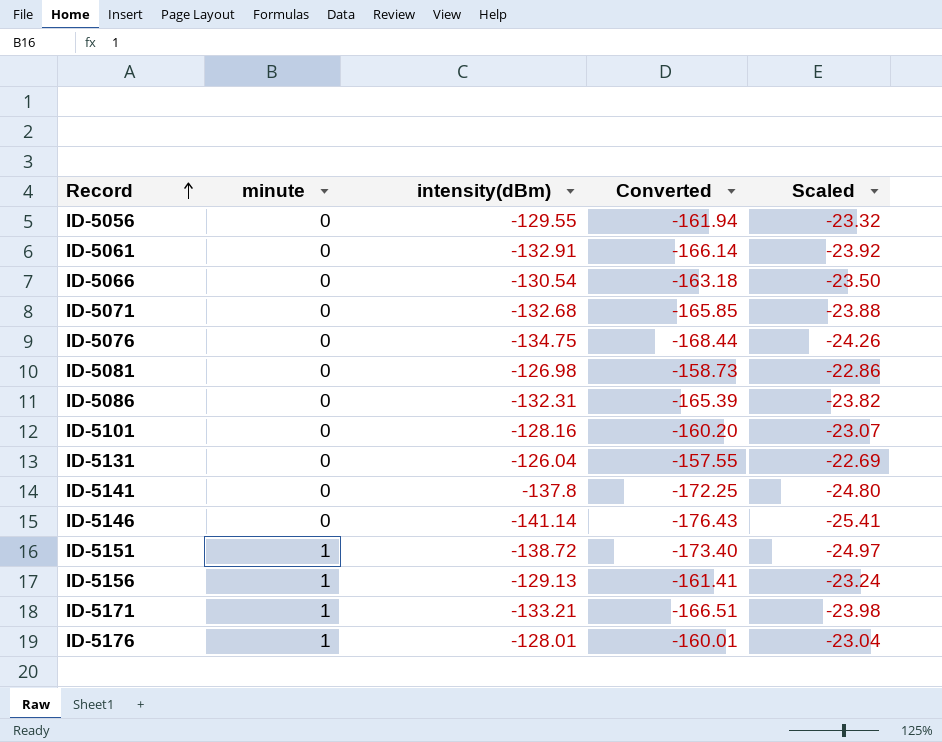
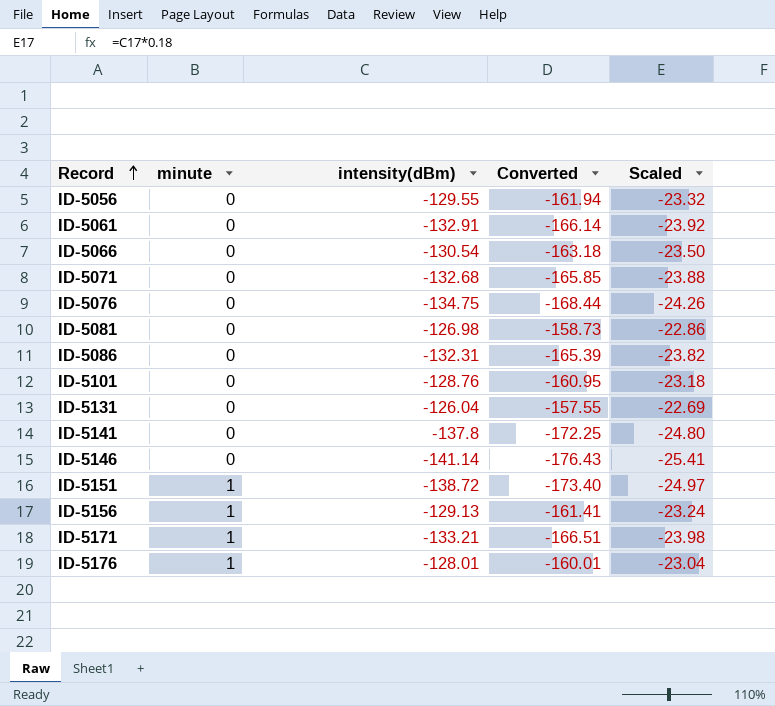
ID-5101 | intensity(dBm): -128.16 -> -128.76
ID-5101 | Converted: -160.20 -> -160.95
ID-5101 | Scaled: -23.07 -> -23.18

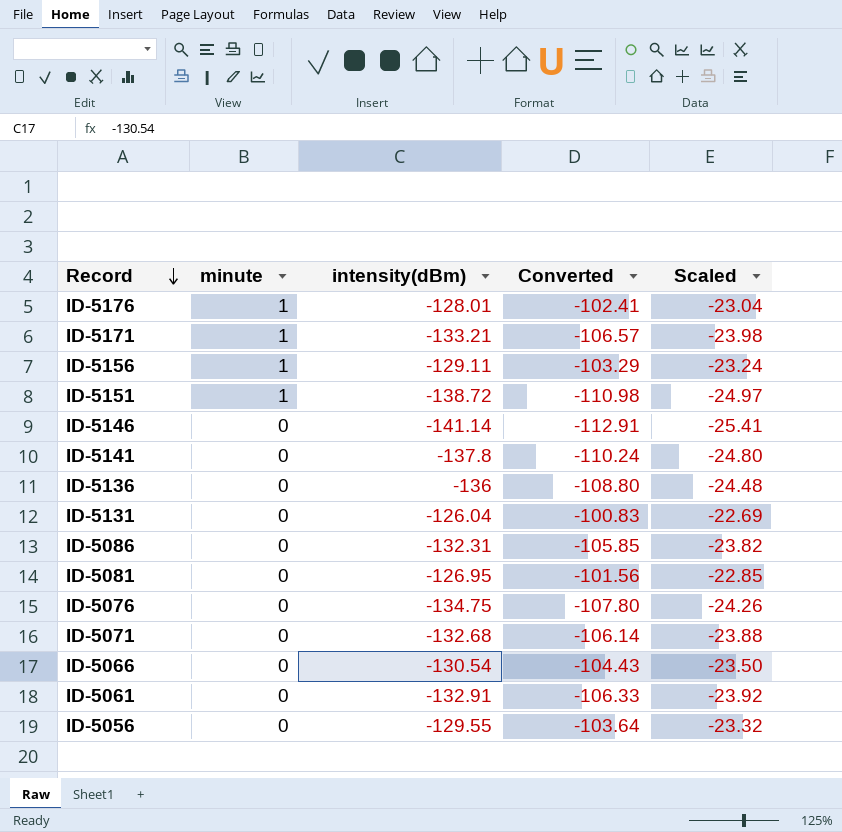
row order: Record ascending -> Record descending
column Converted | formula: [intensity(dBm)] * 1.25 -> [intensity(dBm)] * 0.8
row ID-5101: 0 | -128.76 | -160.95 | -23.18 -> none
ID-5156 | intensity(dBm): -129.13 -> -129.11
row ID-5136: none -> 0 | -136 | -108.80 | -24.48
ID-5081 | intensity(dBm): -126.98 -> -126.95
ID-5081 | Scaled: -22.86 -> -22.85

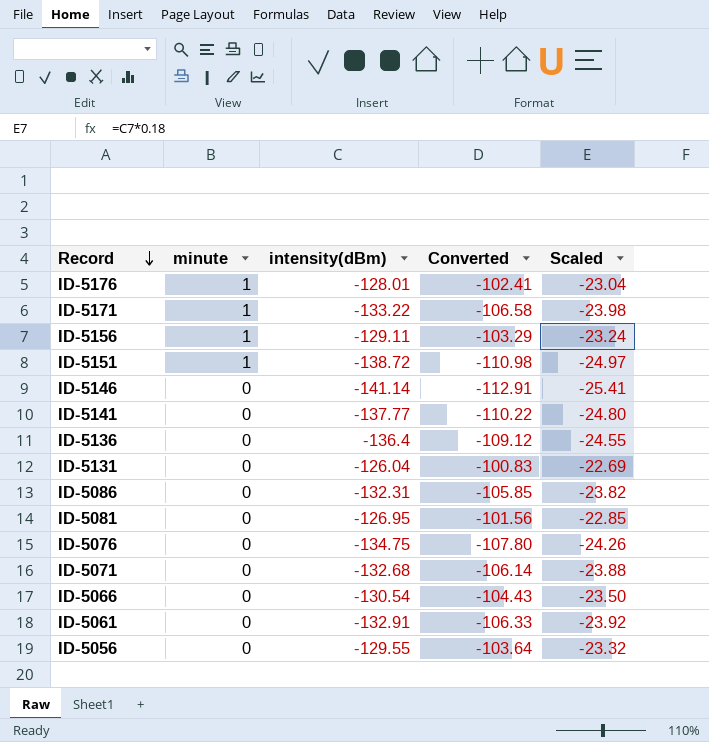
ID-5171 | intensity(dBm): -133.21 -> -133.22
ID-5171 | Converted: -106.57 -> -106.58
ID-5141 | intensity(dBm): -137.8 -> -137.77
ID-5141 | Converted: -110.24 -> -110.22
ID-5136 | intensity(dBm): -136 -> -136.4
ID-5136 | Converted: -108.80 -> -109.12
ID-5136 | Scaled: -24.48 -> -24.55

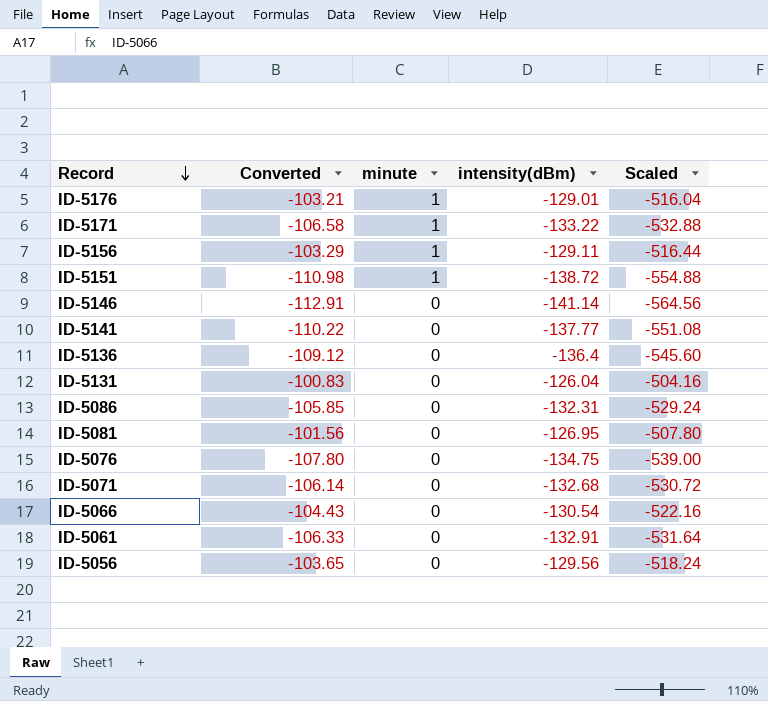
column Converted | position: 4 -> 2
column Scaled | formula: [intensity(dBm)] * 0.18 -> [intensity(dBm)] * 4
ID-5176 | Converted: -102.41 -> -103.21
ID-5176 | intensity(dBm): -128.01 -> -129.01
ID-5056 | Converted: -103.64 -> -103.65
ID-5056 | intensity(dBm): -129.55 -> -129.56

